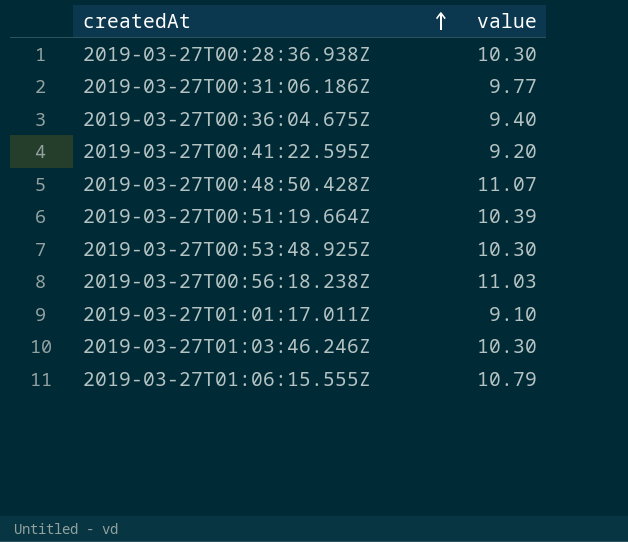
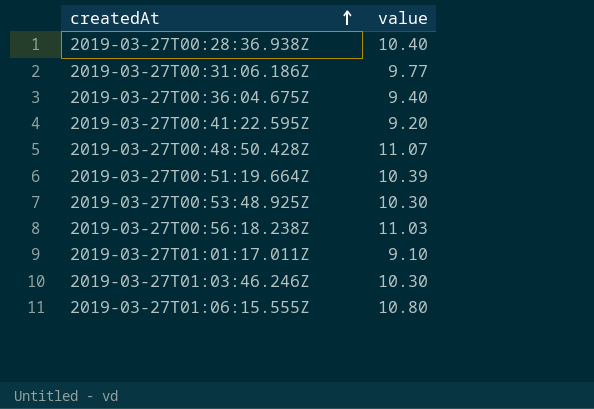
2019-03-27T00:28:36.938Z | value: 10.30 -> 10.40
2019-03-27T01:06:15.555Z | value: 10.79 -> 10.80

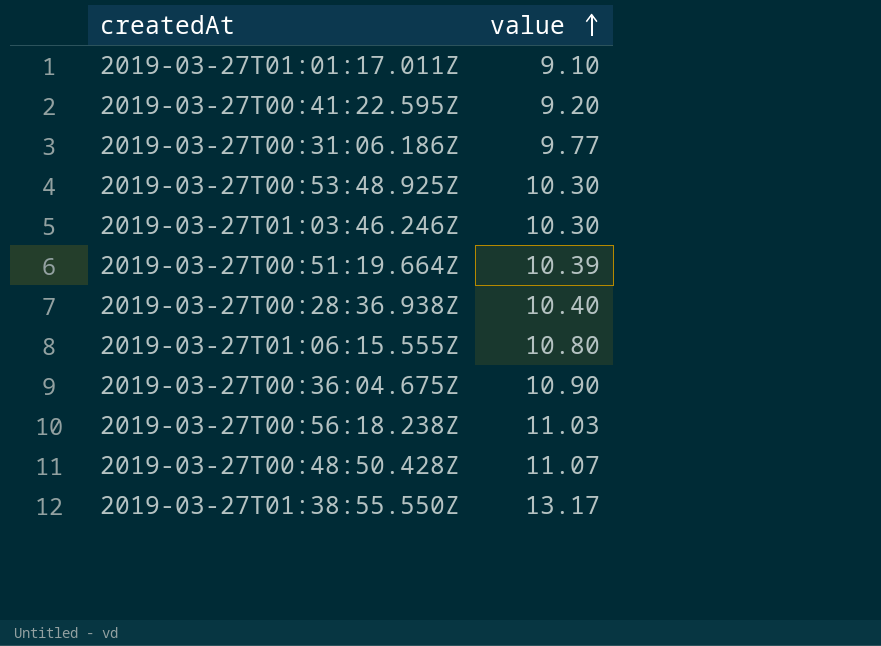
row order: createdAt ascending -> value ascending
2019-03-27T00:36:04.675Z | value: 9.40 -> 10.90
row 2019-03-27T01:38:55.550Z: none -> 13.17

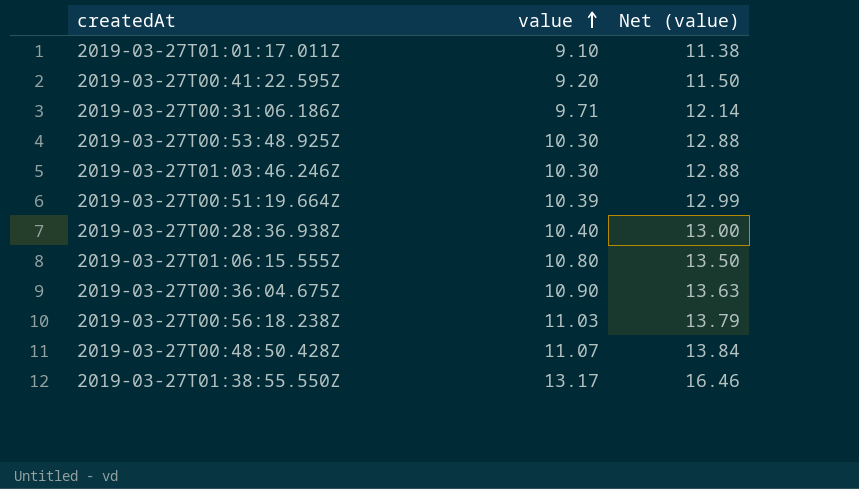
column Net (value) | formula: none -> [value] * 1.25
2019-03-27T00:31:06.186Z | value: 9.77 -> 9.71

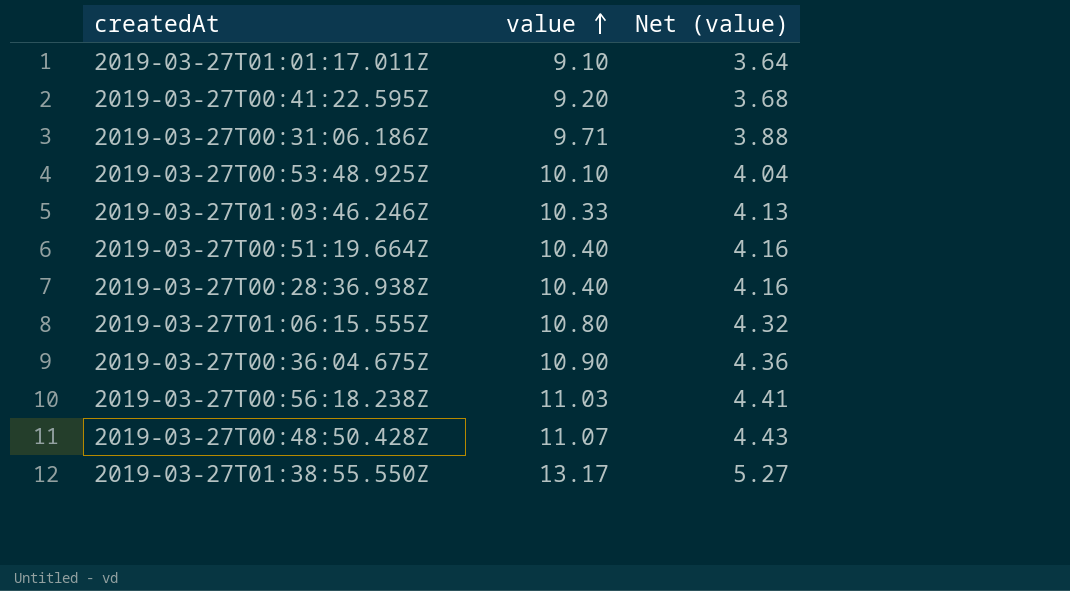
column Net (value) | formula: [value] * 1.25 -> [value] * 0.4
2019-03-27T00:53:48.925Z | value: 10.30 -> 10.10
2019-03-27T01:03:46.246Z | value: 10.30 -> 10.33
2019-03-27T00:51:19.664Z | value: 10.39 -> 10.40

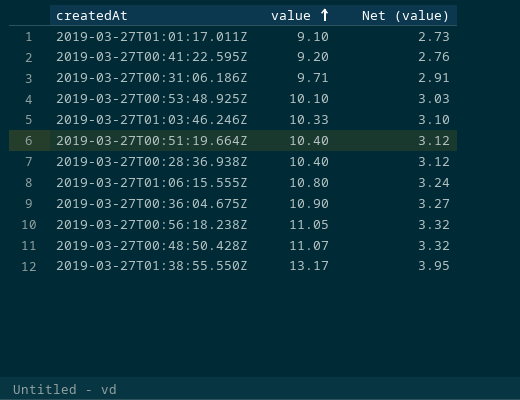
column Net (value) | formula: [value] * 0.4 -> [value] * 0.3
2019-03-27T00:56:18.238Z | value: 11.03 -> 11.05

